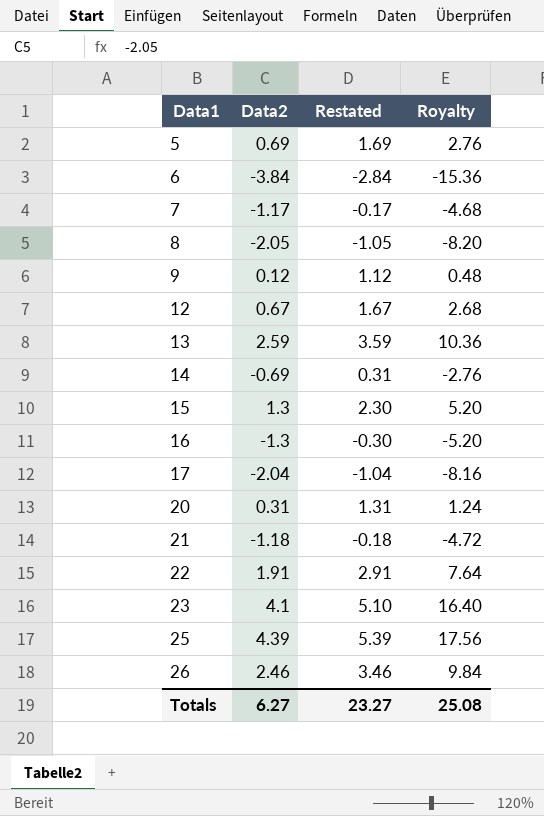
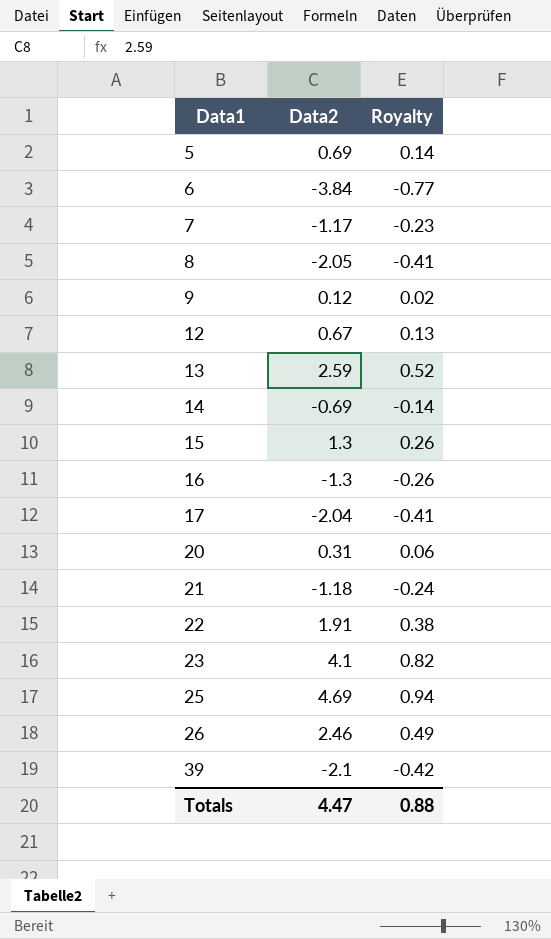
column Restated | formula: [Data2] + 1 -> none
column Royalty | formula: [Data2] * 4 -> [Data2] * 0.2
25 | Data2: 4.39 -> 4.69
row 39: none -> -2.1 | -0.42
Totals | Data2: 6.27 -> 4.47
Totals | Royalty: 25.08 -> 0.88

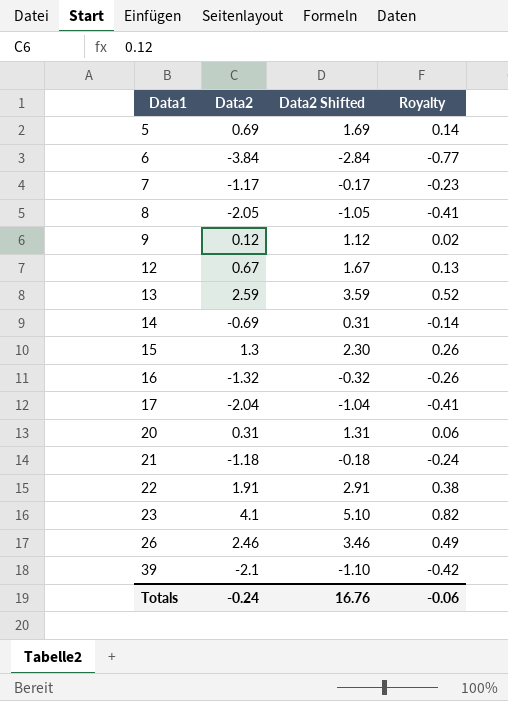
column Data2 Shifted | formula: none -> [Data2] + 1
row 25: 4.69 | 0.94 -> none
16 | Data2: -1.3 -> -1.32
Totals | Data2: 4.47 -> -0.24
Totals | Royalty: 0.88 -> -0.06

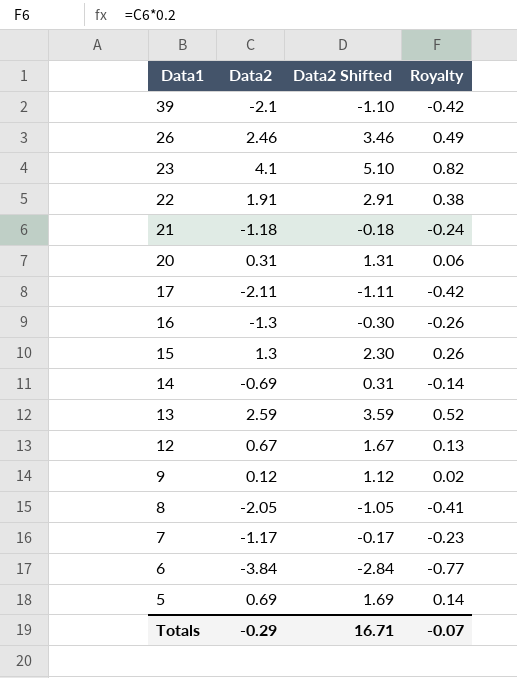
row order: Data1 ascending -> Data1 descending
17 | Data2: -2.04 -> -2.11
17 | Data2 Shifted: -1.04 -> -1.11
17 | Royalty: -0.41 -> -0.42
16 | Data2: -1.32 -> -1.3
16 | Data2 Shifted: -0.32 -> -0.30
Totals | Data2: -0.24 -> -0.29
Totals | Data2 Shifted: 16.76 -> 16.71
Totals | Royalty: -0.06 -> -0.07

